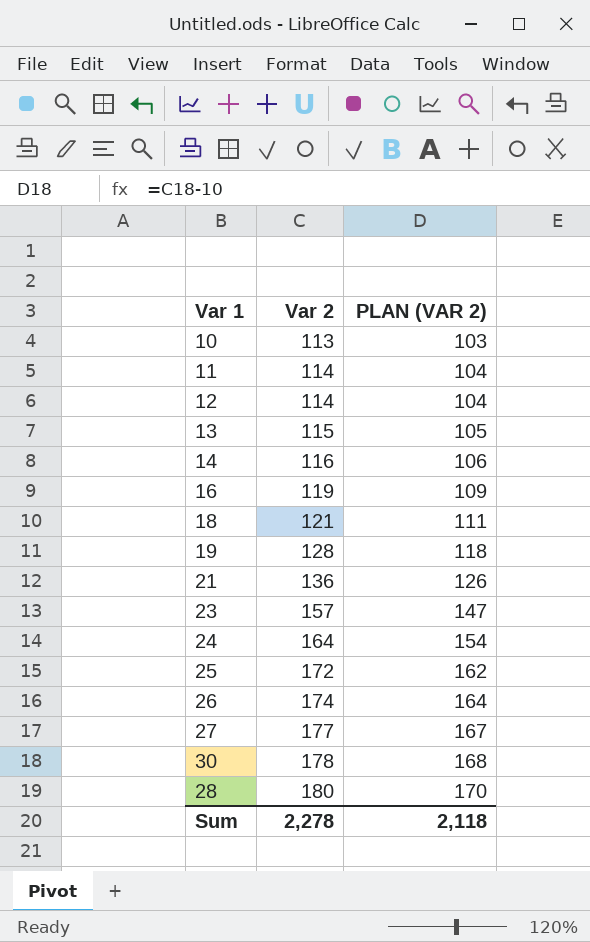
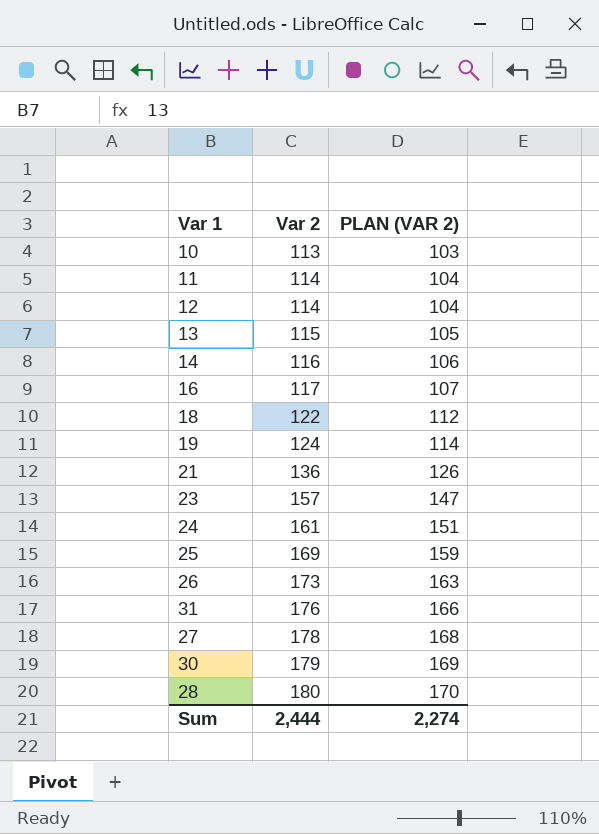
16 | Var 2: 119 -> 117
16 | PLAN (VAR 2): 109 -> 107
18 | Var 2: 121 -> 122
18 | PLAN (VAR 2): 111 -> 112
19 | Var 2: 128 -> 124
19 | PLAN (VAR 2): 118 -> 114
24 | Var 2: 164 -> 161
24 | PLAN (VAR 2): 154 -> 151
25 | Var 2: 172 -> 169
25 | PLAN (VAR 2): 162 -> 159
26 | Var 2: 174 -> 173
26 | PLAN (VAR 2): 164 -> 163
row 31: none -> 176 | 166
27 | Var 2: 177 -> 178
27 | PLAN (VAR 2): 167 -> 168
30 | Var 2: 178 -> 179
30 | PLAN (VAR 2): 168 -> 169
Sum | Var 2: 2,278 -> 2,444
Sum | PLAN (VAR 2): 2,118 -> 2,274

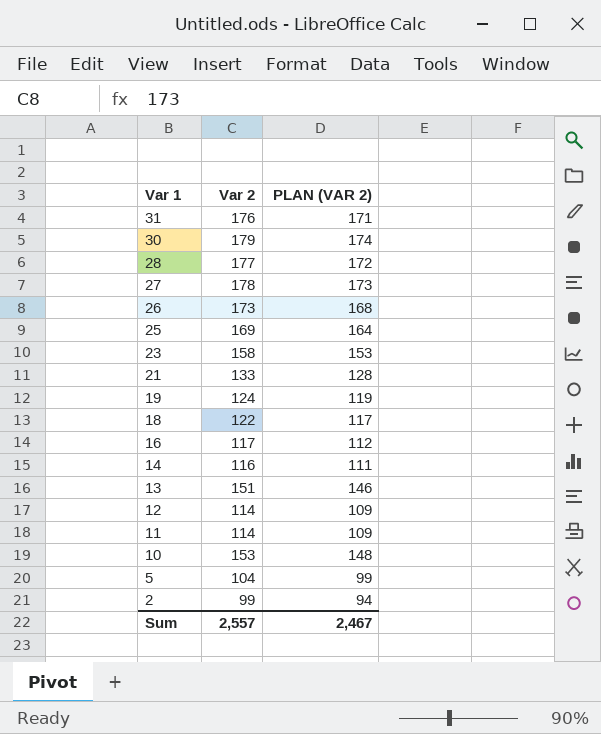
row order: Var 2 ascending -> Var 1 descending
column PLAN (VAR 2) | formula: [Var 2] - 10 -> [Var 2] - 5
row 24: 161 | 151 -> none
28 | Var 2: 180 -> 177
23 | Var 2: 157 -> 158
21 | Var 2: 136 -> 133
13 | Var 2: 115 -> 151
10 | Var 2: 113 -> 153
row 5: none -> 104 | 99
row 2: none -> 99 | 94
Sum | Var 2: 2,444 -> 2,557
Sum | PLAN (VAR 2): 2,274 -> 2,467

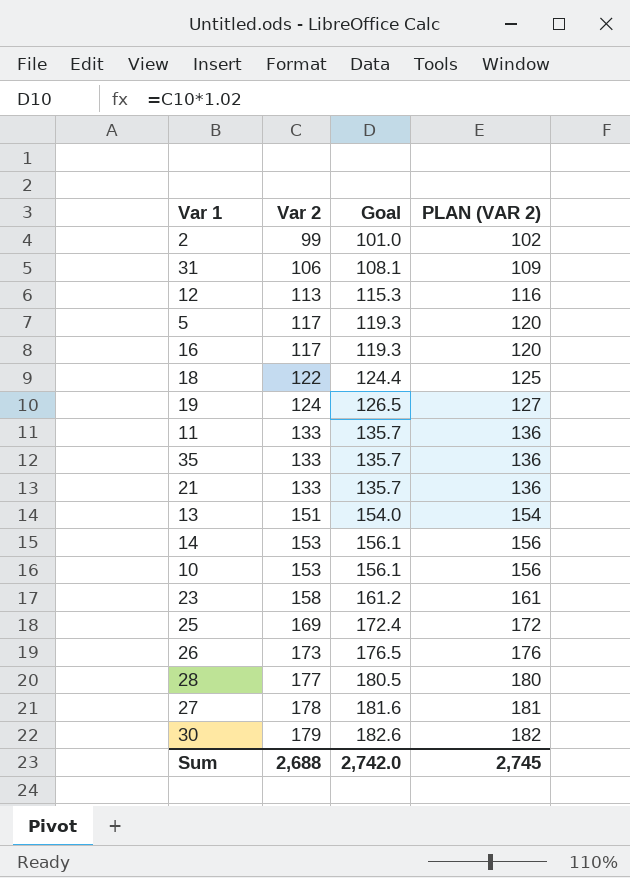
row order: Var 1 descending -> Var 2 ascending
column Goal | formula: none -> [Var 2] * 1.02
column PLAN (VAR 2) | formula: [Var 2] - 5 -> [Var 2] + 3
31 | Var 2: 176 -> 106
12 | Var 2: 114 -> 113
5 | Var 2: 104 -> 117
11 | Var 2: 114 -> 133
row 35: none -> 133 | 135.7 | 136
14 | Var 2: 116 -> 153
Sum | Var 2: 2,557 -> 2,688
Sum | PLAN (VAR 2): 2,467 -> 2,745

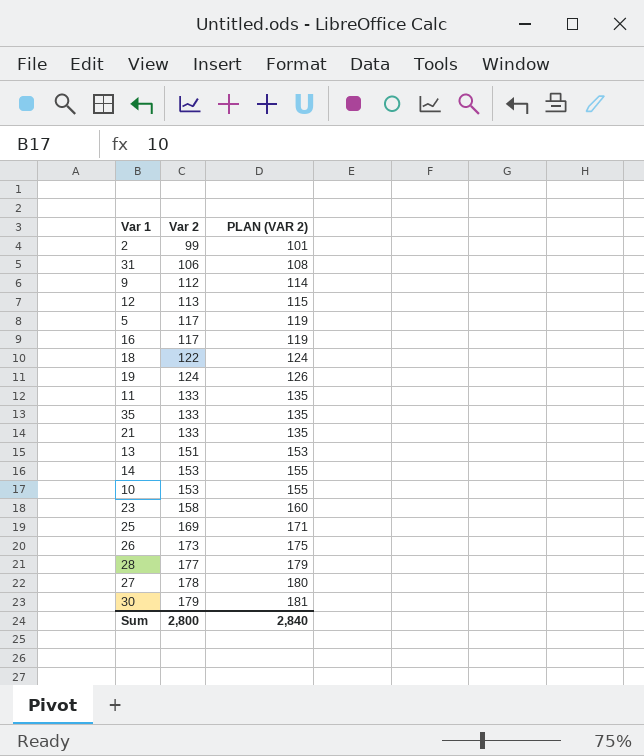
column Goal | formula: [Var 2] * 1.02 -> none
column PLAN (VAR 2) | formula: [Var 2] + 3 -> [Var 2] + 2
row 9: none -> 112 | 114
Sum | Var 2: 2,688 -> 2,800
Sum | PLAN (VAR 2): 2,745 -> 2,840

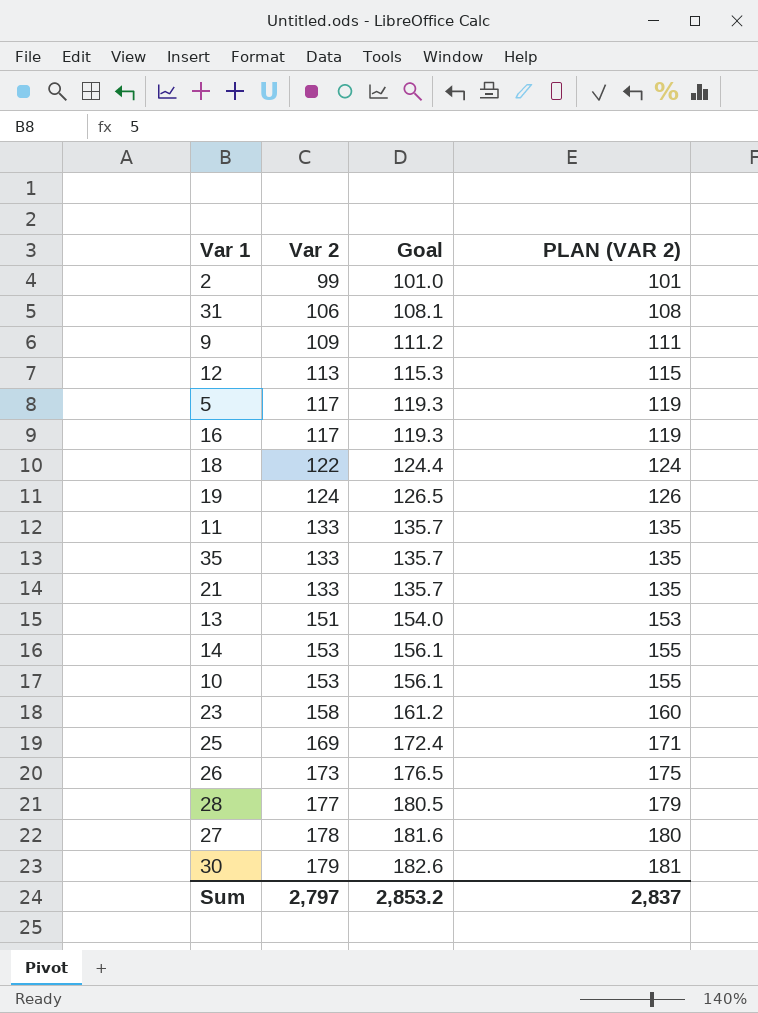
column Goal | formula: none -> [Var 2] * 1.02
9 | Var 2: 112 -> 109
9 | PLAN (VAR 2): 114 -> 111
Sum | Var 2: 2,800 -> 2,797
Sum | PLAN (VAR 2): 2,840 -> 2,837

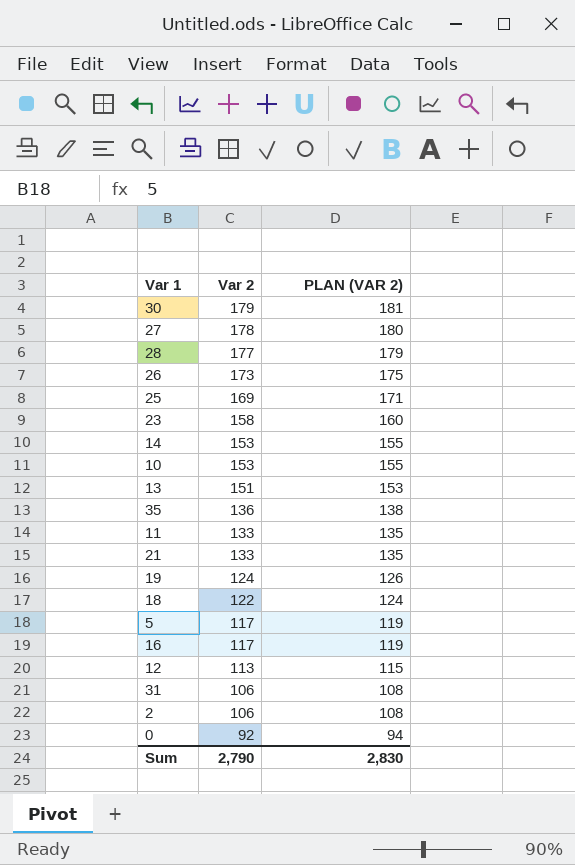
row order: Var 2 ascending -> Var 2 descending
column Goal | formula: [Var 2] * 1.02 -> none
row 9: 109 | 111.2 | 111 -> none
35 | Var 2: 133 -> 136
35 | PLAN (VAR 2): 135 -> 138
2 | Var 2: 99 -> 106
2 | PLAN (VAR 2): 101 -> 108
row 0: none -> 92 | 94
Sum | Var 2: 2,797 -> 2,790
Sum | PLAN (VAR 2): 2,837 -> 2,830

